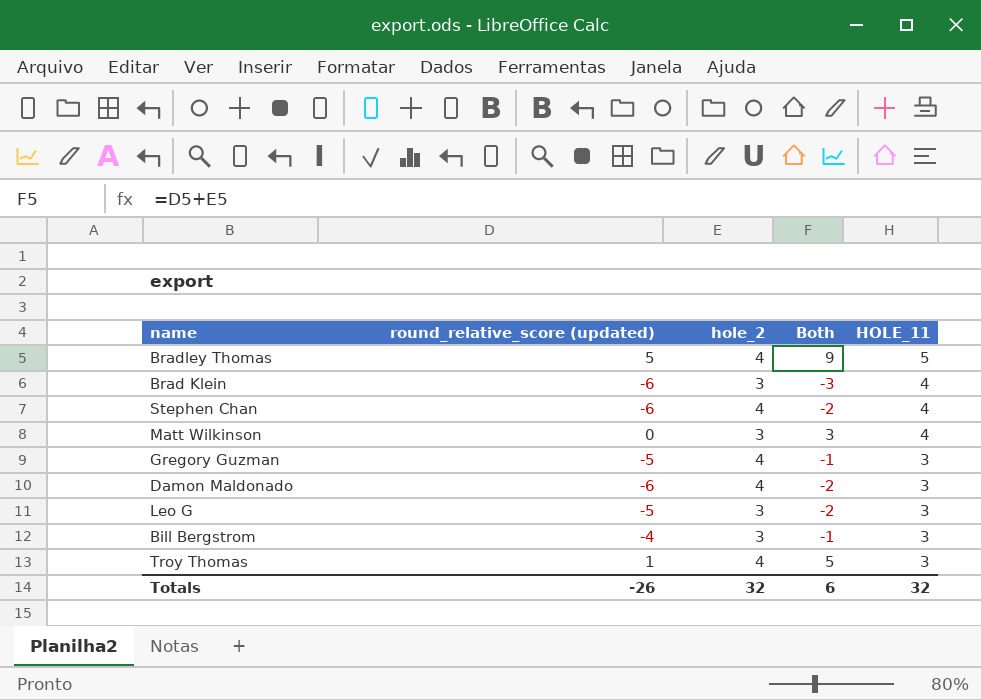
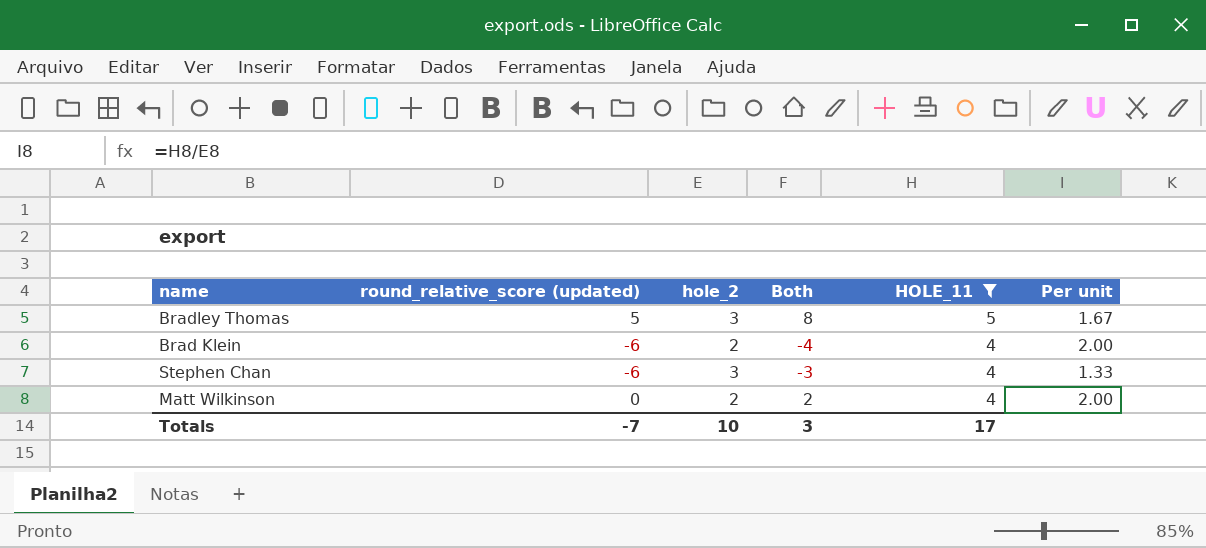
filter: none -> HOLE_11 != 3
column Per unit | formula: none -> [HOLE_11] / [hole_2]
Bradley Thomas | hole_2: 4 -> 3
Bradley Thomas | Both: 9 -> 8
Brad Klein | hole_2: 3 -> 2
Brad Klein | Both: -3 -> -4
Stephen Chan | hole_2: 4 -> 3
Stephen Chan | Both: -2 -> -3
Matt Wilkinson | hole_2: 3 -> 2
Matt Wilkinson | Both: 3 -> 2
Totals | round_relative_score (updated): -26 -> -7
Totals | hole_2: 32 -> 10
Totals | Both: 6 -> 3
Totals | HOLE_11: 32 -> 17

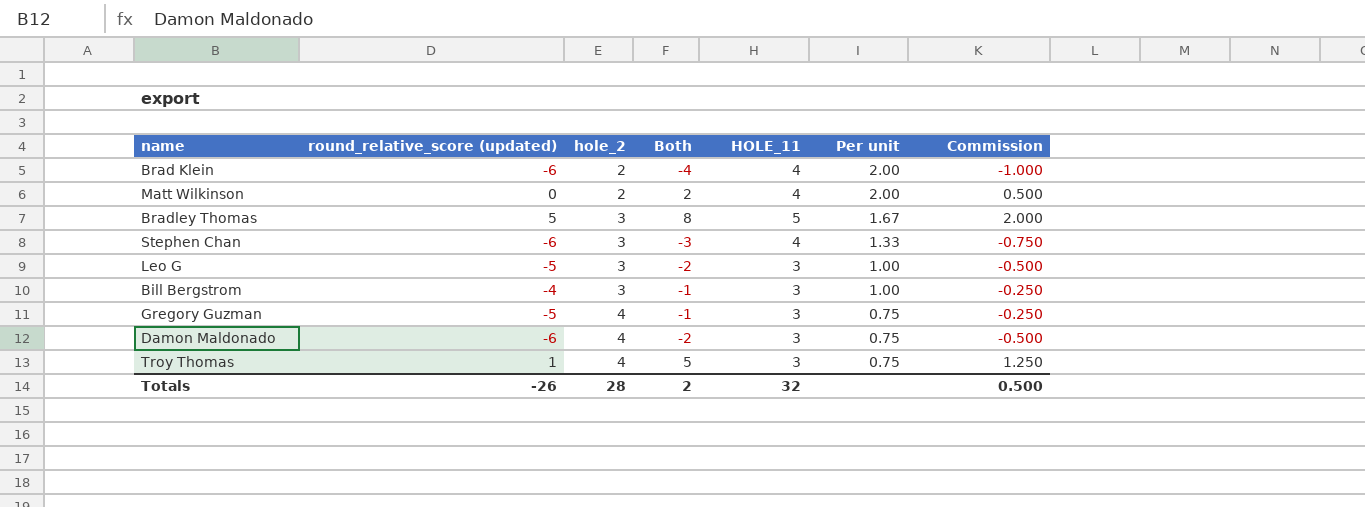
filter: HOLE_11 != 3 -> none
row order: HOLE_11 descending -> hole_2 ascending
column Commission | formula: none -> [Both] * 0.25
Totals | round_relative_score (updated): -7 -> -26
Totals | hole_2: 10 -> 28
Totals | Both: 3 -> 2
Totals | HOLE_11: 17 -> 32

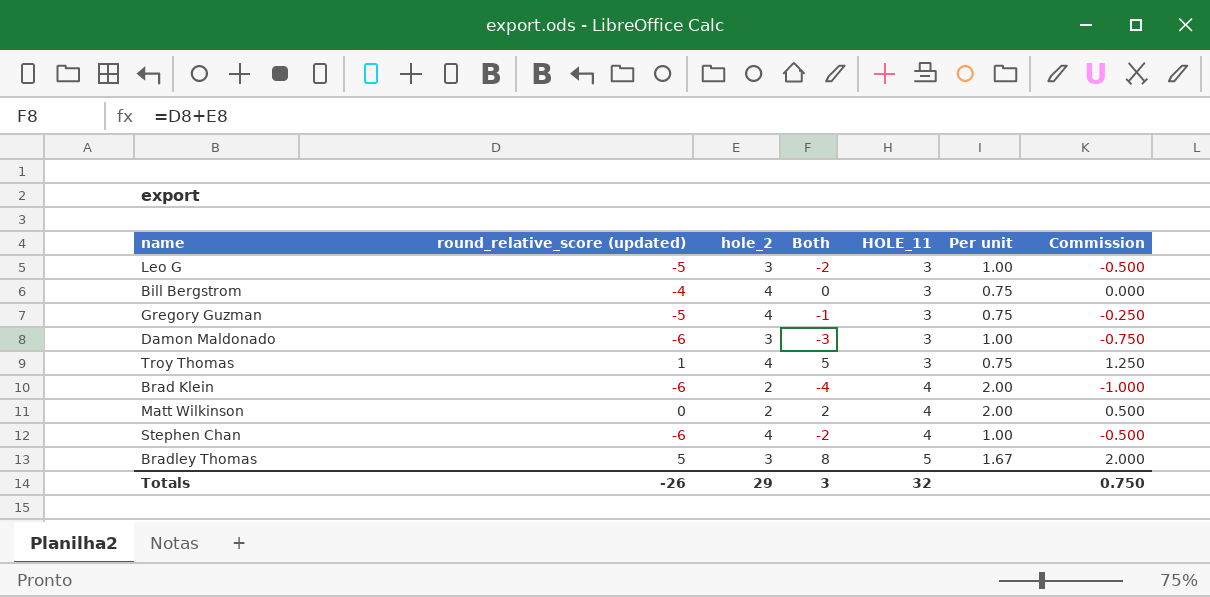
row order: hole_2 ascending -> HOLE_11 ascending
Bill Bergstrom | hole_2: 3 -> 4
Bill Bergstrom | Both: -1 -> 0
Bill Bergstrom | Per unit: 1.00 -> 0.75
Bill Bergstrom | Commission: -0.250 -> 0.000
Damon Maldonado | hole_2: 4 -> 3
Damon Maldonado | Both: -2 -> -3
Damon Maldonado | Per unit: 0.75 -> 1.00
Damon Maldonado | Commission: -0.500 -> -0.750
Stephen Chan | hole_2: 3 -> 4
Stephen Chan | Both: -3 -> -2
Stephen Chan | Per unit: 1.33 -> 1.00
Stephen Chan | Commission: -0.750 -> -0.500
Totals | hole_2: 28 -> 29
Totals | Both: 2 -> 3
Totals | Commission: 0.500 -> 0.750

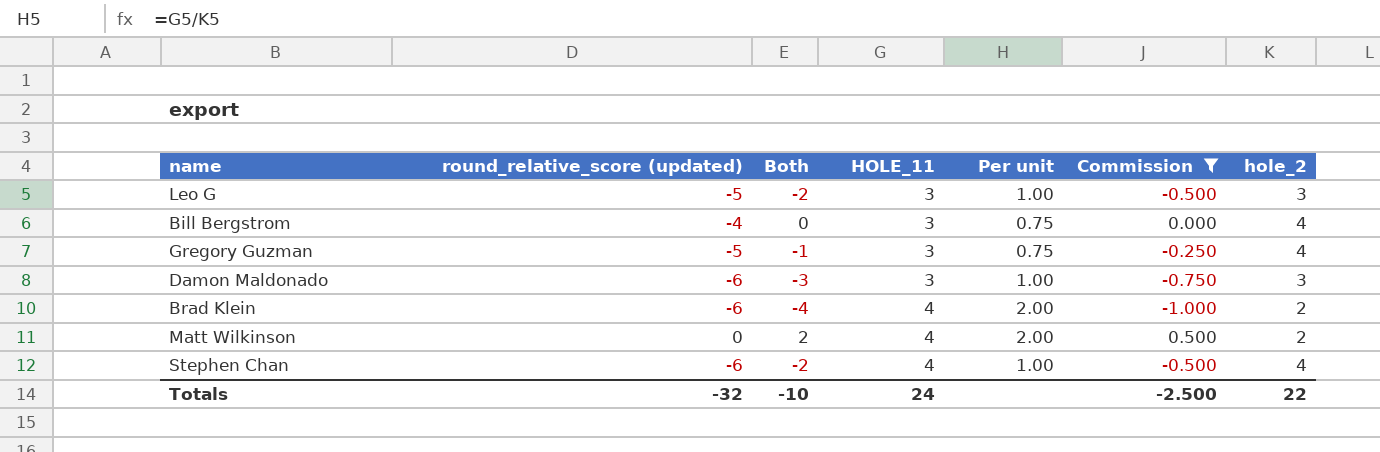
filter: none -> Commission <= 0.500
column hole_2 | position: 3 -> 7
Totals | round_relative_score (updated): -26 -> -32
Totals | Both: 3 -> -10
Totals | HOLE_11: 32 -> 24
Totals | Commission: 0.750 -> -2.500
Totals | hole_2: 29 -> 22

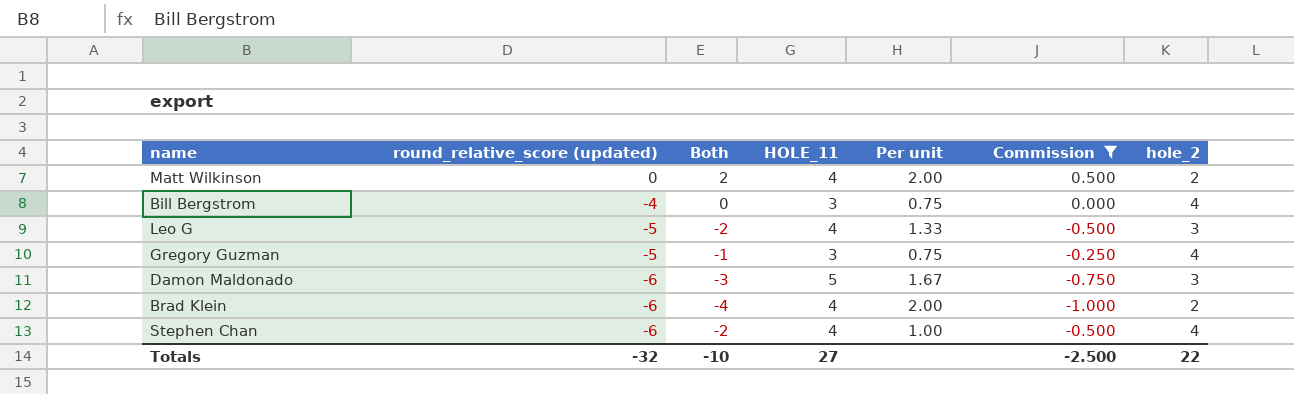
row order: HOLE_11 ascending -> round_relative_score (updated) descending
Leo G | HOLE_11: 3 -> 4
Leo G | Per unit: 1.00 -> 1.33
Damon Maldonado | HOLE_11: 3 -> 5
Damon Maldonado | Per unit: 1.00 -> 1.67
Totals | HOLE_11: 24 -> 27

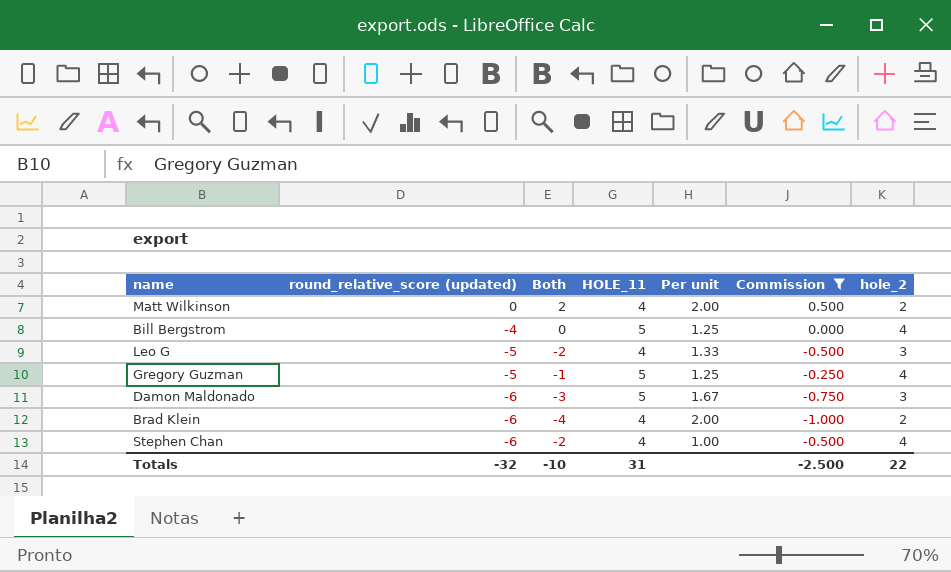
Bill Bergstrom | HOLE_11: 3 -> 5
Bill Bergstrom | Per unit: 0.75 -> 1.25
Gregory Guzman | HOLE_11: 3 -> 5
Gregory Guzman | Per unit: 0.75 -> 1.25
Totals | HOLE_11: 27 -> 31

